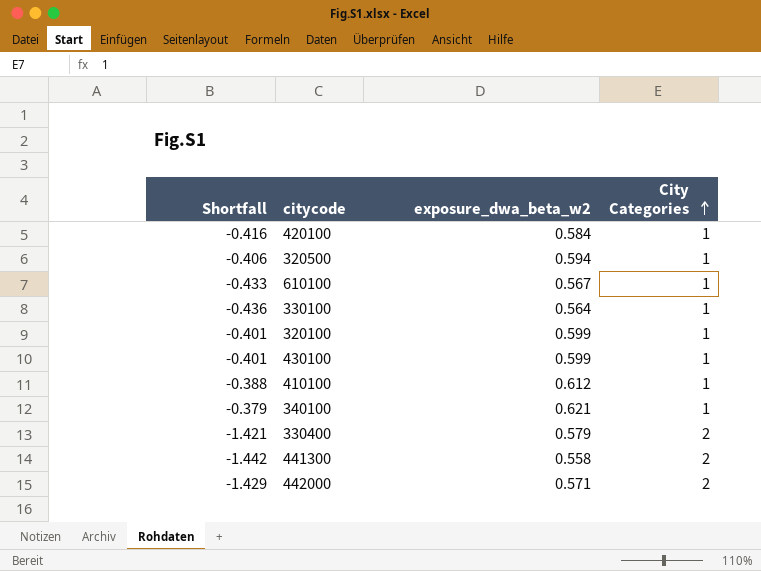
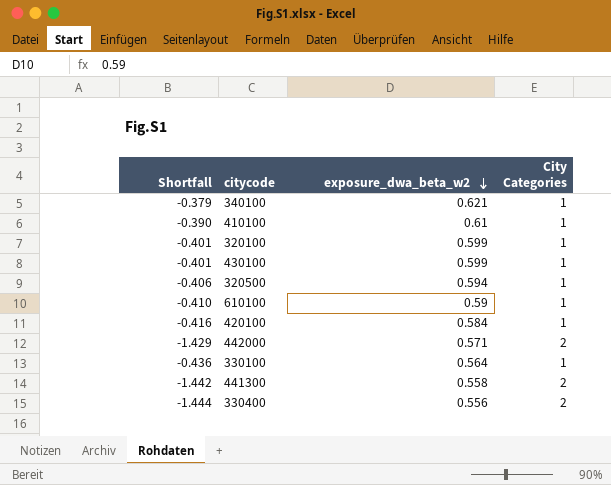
row order: City Categories ascending -> exposure_dwa_beta_w2 descending
410100 | Shortfall: -0.388 -> -0.390
410100 | exposure_dwa_beta_w2: 0.612 -> 0.61
610100 | Shortfall: -0.433 -> -0.410
610100 | exposure_dwa_beta_w2: 0.567 -> 0.59
330400 | Shortfall: -1.421 -> -1.444
330400 | exposure_dwa_beta_w2: 0.579 -> 0.556

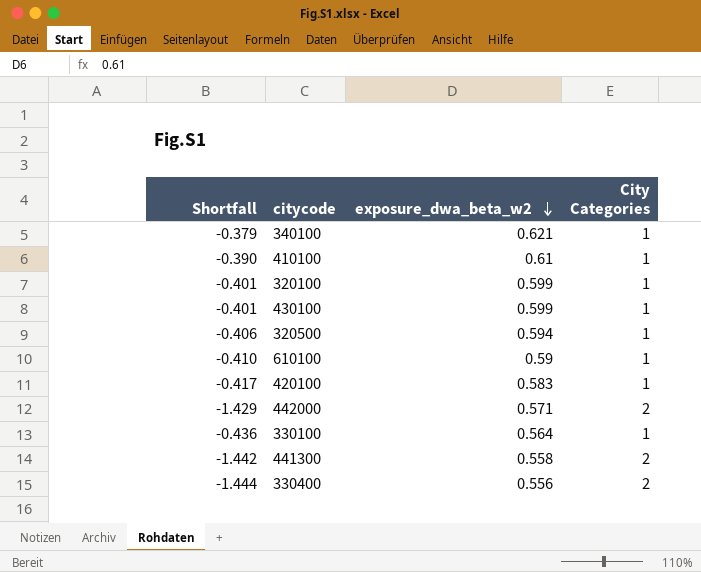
420100 | Shortfall: -0.416 -> -0.417
420100 | exposure_dwa_beta_w2: 0.584 -> 0.583

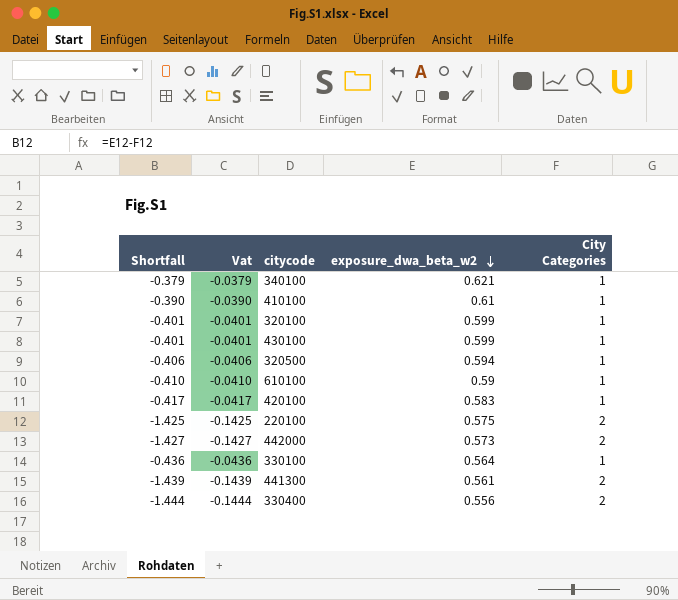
column Vat | formula: none -> [Shortfall] * 0.1
row 220100: none -> -1.425 | -0.1425 | 0.575 | 2
442000 | Shortfall: -1.429 -> -1.427
442000 | exposure_dwa_beta_w2: 0.571 -> 0.573
441300 | Shortfall: -1.442 -> -1.439
441300 | exposure_dwa_beta_w2: 0.558 -> 0.561

